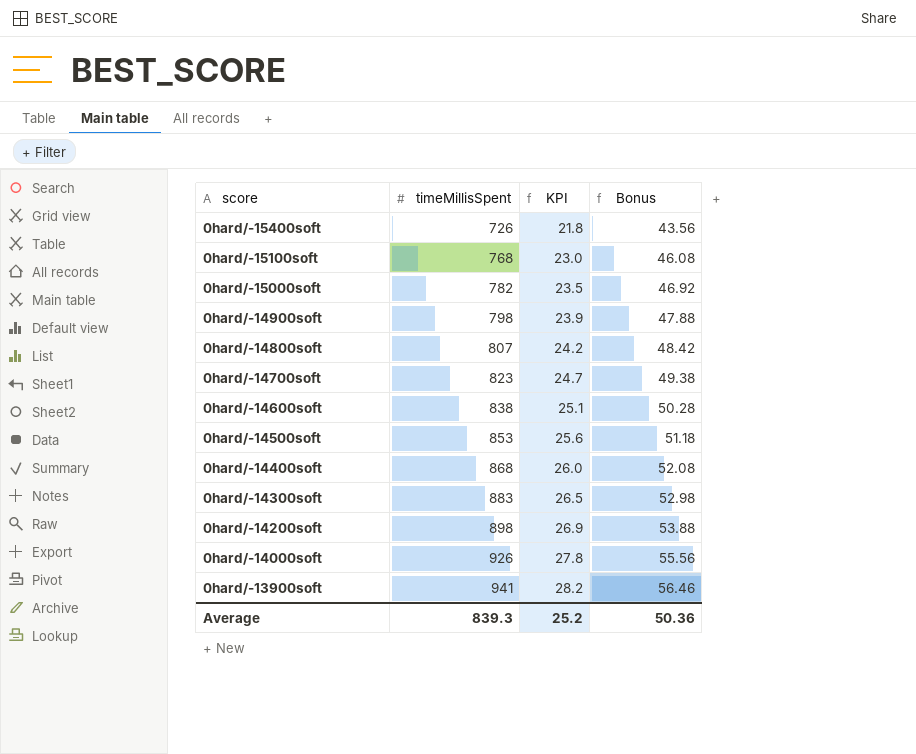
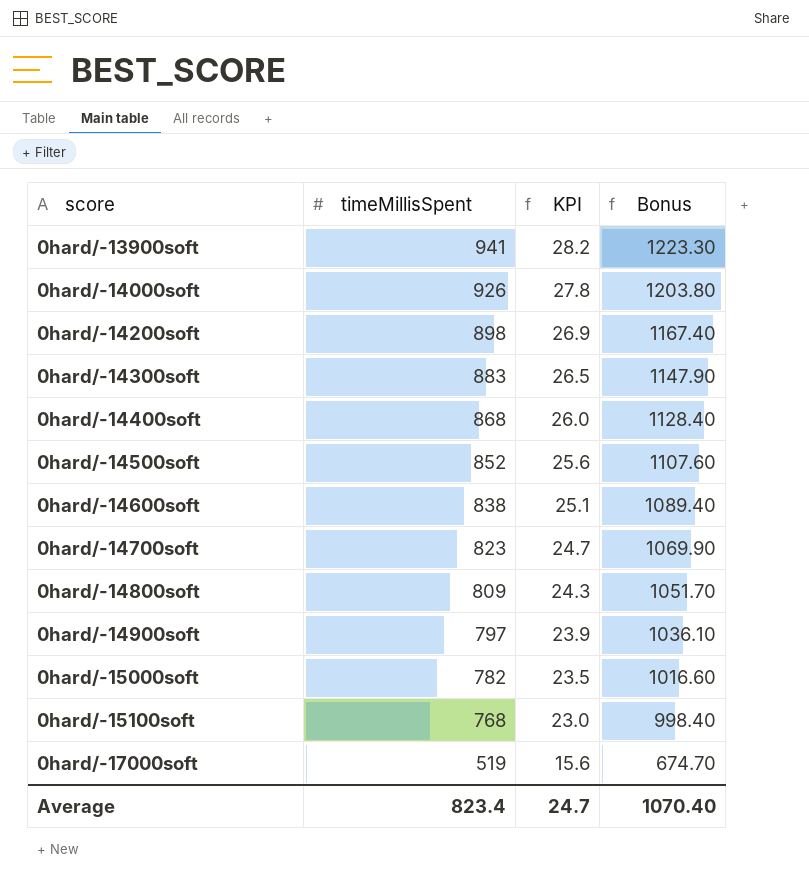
row order: score descending -> score ascending
column Bonus | formula: [timeMillisSpent] * 0.06 -> [timeMillisSpent] * 1.3
row 0hard/-15400soft: 726 | 21.8 | 43.56 -> none
0hard/-14500soft | timeMillisSpent: 853 -> 852
0hard/-14800soft | timeMillisSpent: 807 -> 809
0hard/-14800soft | KPI: 24.2 -> 24.3
0hard/-14900soft | timeMillisSpent: 798 -> 797
row 0hard/-17000soft: none -> 519 | 15.6 | 674.70
Average | timeMillisSpent: 839.3 -> 823.4
Average | KPI: 25.2 -> 24.7
Average | Bonus: 50.36 -> 1070.40

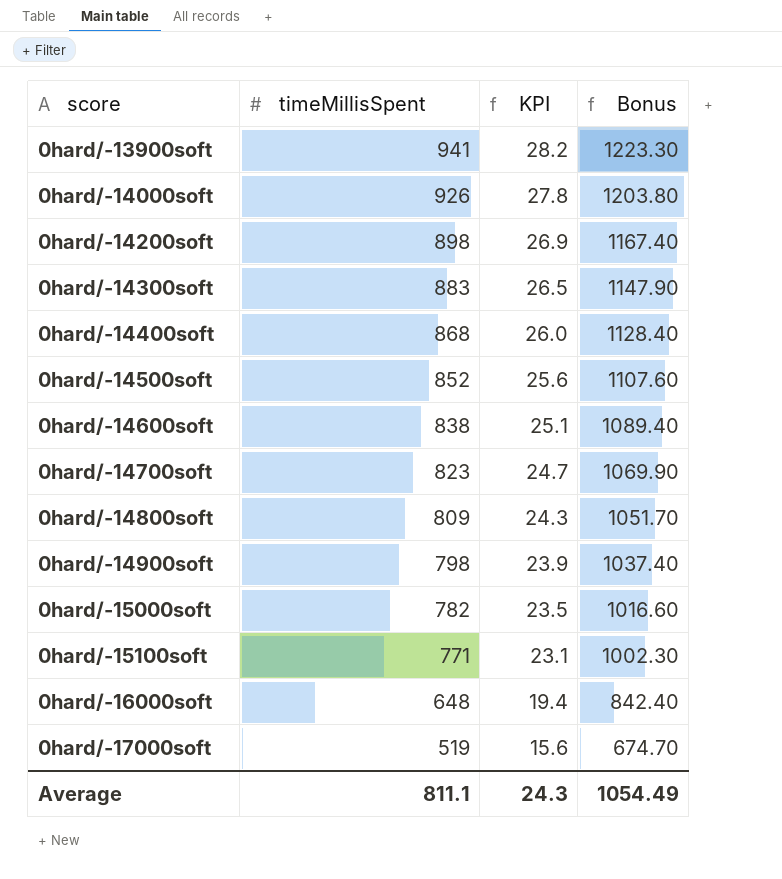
0hard/-14900soft | timeMillisSpent: 797 -> 798
0hard/-14900soft | Bonus: 1036.10 -> 1037.40
0hard/-15100soft | timeMillisSpent: 768 -> 771
0hard/-15100soft | KPI: 23.0 -> 23.1
0hard/-15100soft | Bonus: 998.40 -> 1002.30
row 0hard/-16000soft: none -> 648 | 19.4 | 842.40
Average | timeMillisSpent: 823.4 -> 811.1
Average | KPI: 24.7 -> 24.3
Average | Bonus: 1070.40 -> 1054.49

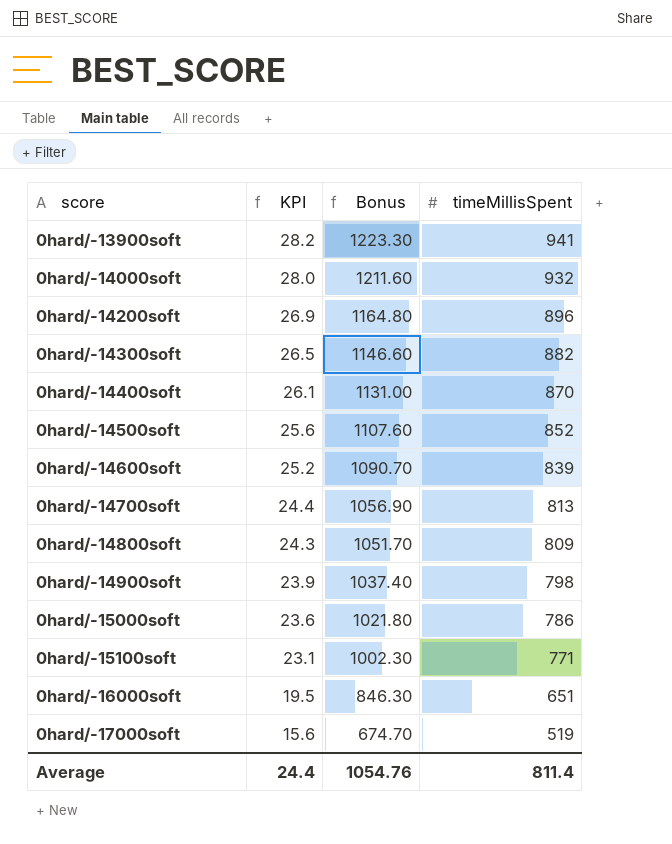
column timeMillisSpent | position: 2 -> 4
0hard/-14000soft | KPI: 27.8 -> 28.0
0hard/-14000soft | Bonus: 1203.80 -> 1211.60
0hard/-14000soft | timeMillisSpent: 926 -> 932
0hard/-14200soft | Bonus: 1167.40 -> 1164.80
0hard/-14200soft | timeMillisSpent: 898 -> 896
0hard/-14300soft | Bonus: 1147.90 -> 1146.60
0hard/-14300soft | timeMillisSpent: 883 -> 882
0hard/-14400soft | KPI: 26.0 -> 26.1
0hard/-14400soft | Bonus: 1128.40 -> 1131.00
0hard/-14400soft | timeMillisSpent: 868 -> 870
0hard/-14600soft | KPI: 25.1 -> 25.2
0hard/-14600soft | Bonus: 1089.40 -> 1090.70
0hard/-14600soft | timeMillisSpent: 838 -> 839
0hard/-14700soft | KPI: 24.7 -> 24.4
0hard/-14700soft | Bonus: 1069.90 -> 1056.90
0hard/-14700soft | timeMillisSpent: 823 -> 813
0hard/-15000soft | KPI: 23.5 -> 23.6
0hard/-15000soft | Bonus: 1016.60 -> 1021.80
0hard/-15000soft | timeMillisSpent: 782 -> 786
0hard/-16000soft | KPI: 19.4 -> 19.5
0hard/-16000soft | Bonus: 842.40 -> 846.30
0hard/-16000soft | timeMillisSpent: 648 -> 651
Average | KPI: 24.3 -> 24.4
Average | Bonus: 1054.49 -> 1054.76
Average | timeMillisSpent: 811.1 -> 811.4

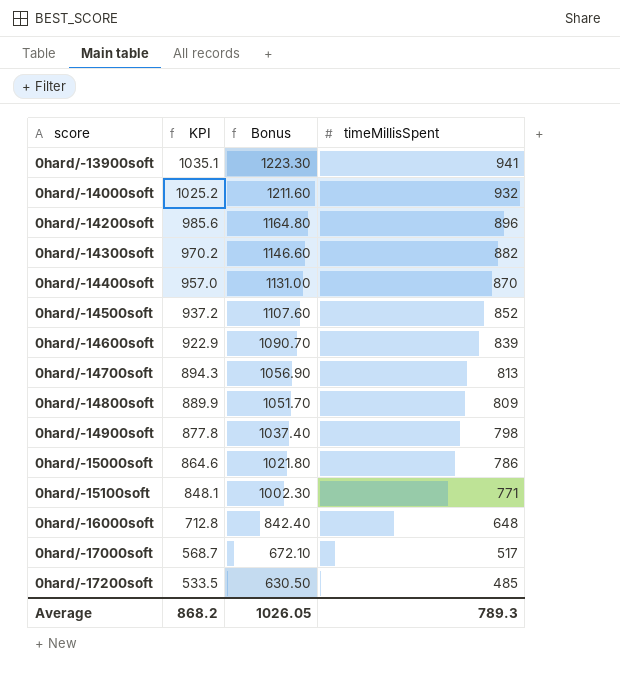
column KPI | formula: [timeMillisSpent] * 0.03 -> [timeMillisSpent] * 1.1
0hard/-16000soft | Bonus: 846.30 -> 842.40
0hard/-16000soft | timeMillisSpent: 651 -> 648
0hard/-17000soft | Bonus: 674.70 -> 672.10
0hard/-17000soft | timeMillisSpent: 519 -> 517
row 0hard/-17200soft: none -> 533.5 | 630.50 | 485
Average | KPI: 24.4 -> 868.2
Average | Bonus: 1054.76 -> 1026.05
Average | timeMillisSpent: 811.4 -> 789.3

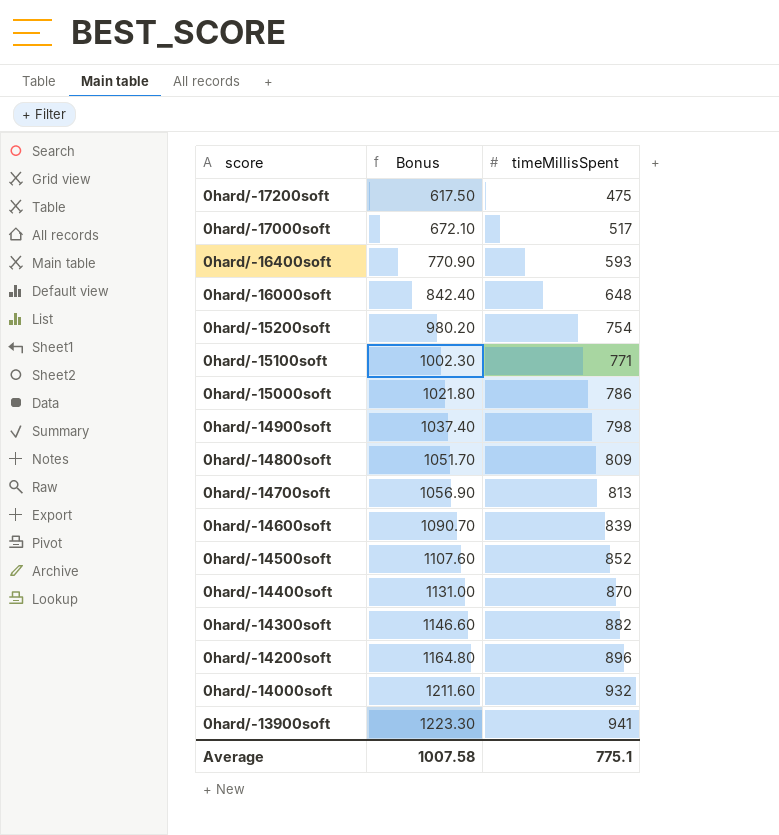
row order: score ascending -> score descending
column KPI | formula: [timeMillisSpent] * 1.1 -> none
0hard/-17200soft | Bonus: 630.50 -> 617.50
0hard/-17200soft | timeMillisSpent: 485 -> 475
row 0hard/-16400soft: none -> 770.90 | 593
row 0hard/-15200soft: none -> 980.20 | 754
Average | Bonus: 1026.05 -> 1007.58
Average | timeMillisSpent: 789.3 -> 775.1

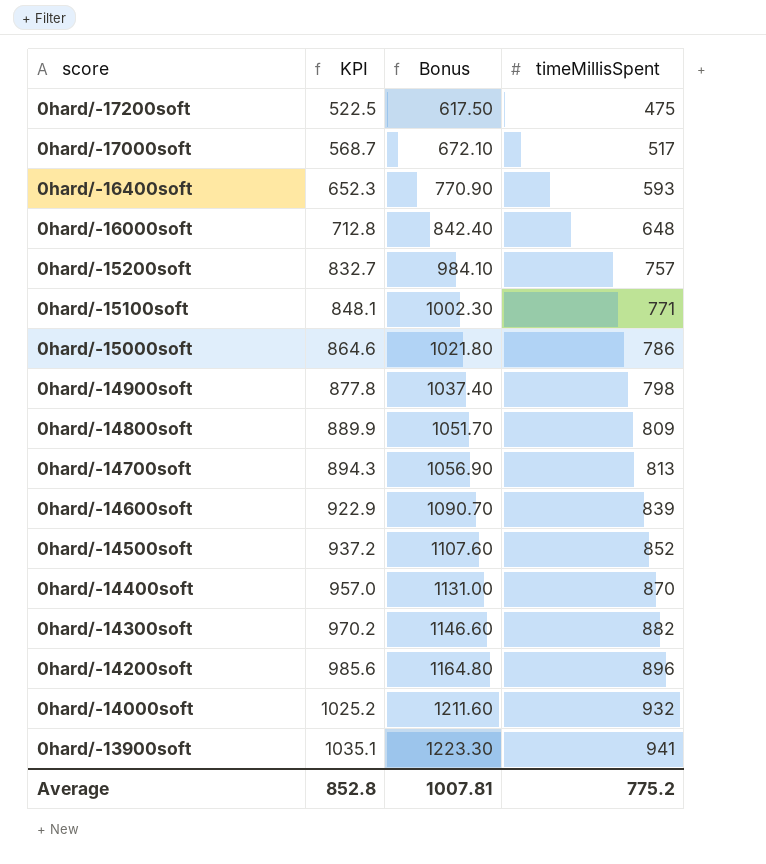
column KPI | formula: none -> [timeMillisSpent] * 1.1
0hard/-15200soft | Bonus: 980.20 -> 984.10
0hard/-15200soft | timeMillisSpent: 754 -> 757
Average | Bonus: 1007.58 -> 1007.81
Average | timeMillisSpent: 775.1 -> 775.2

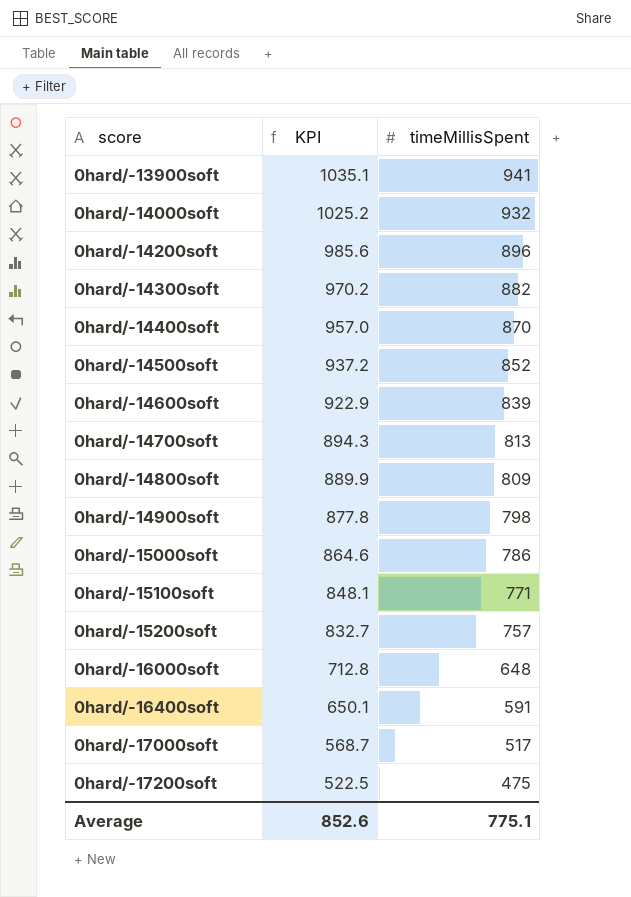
row order: score descending -> score ascending
column Bonus | formula: [timeMillisSpent] * 1.3 -> none
0hard/-16400soft | KPI: 652.3 -> 650.1
0hard/-16400soft | timeMillisSpent: 593 -> 591
Average | KPI: 852.8 -> 852.6
Average | timeMillisSpent: 775.2 -> 775.1

